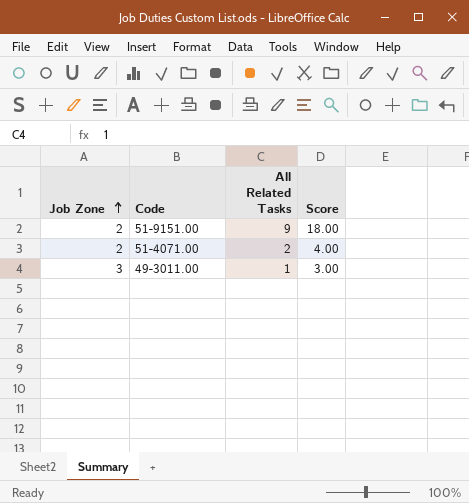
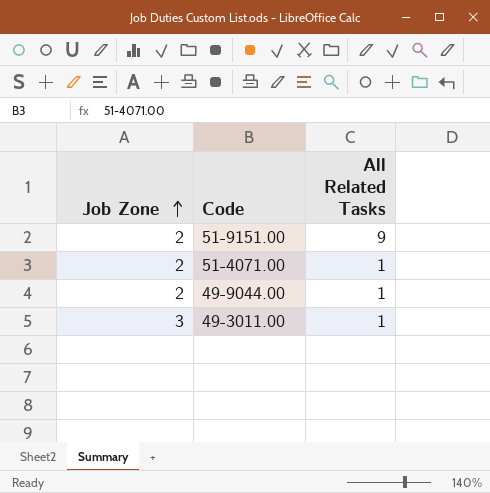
column Score | formula: [Job Zone] * [All Related Tasks] -> none
51-4071.00 | All Related Tasks: 2 -> 1
row 49-9044.00: none -> 2 | 1

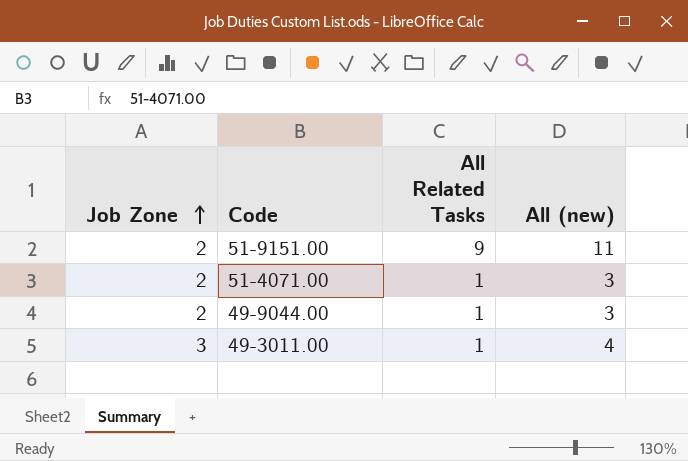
column All (new) | formula: none -> [Job Zone] + [All Related Tasks]

